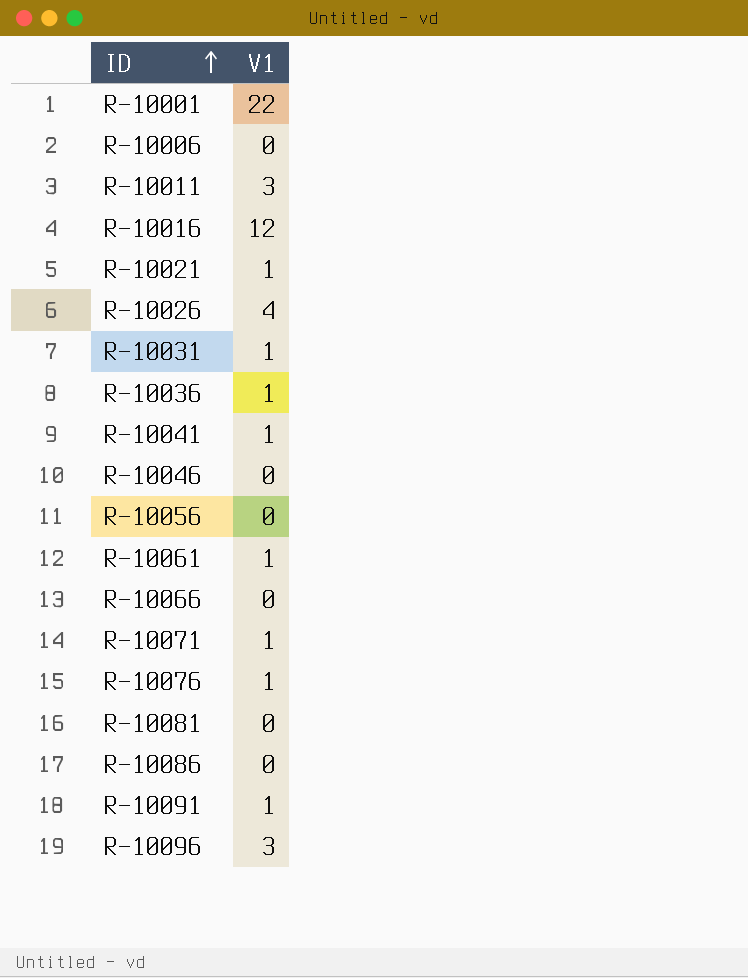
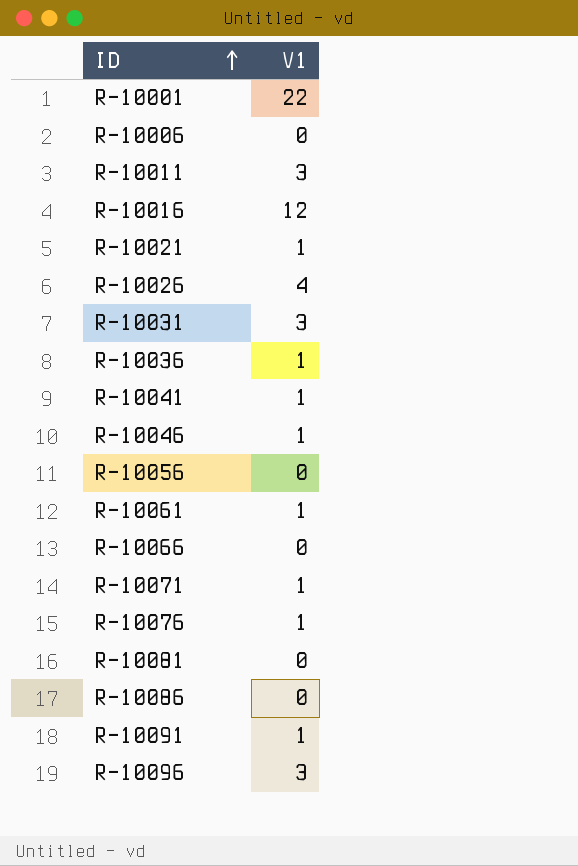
R-10031 | V1: 1 -> 3
R-10046 | V1: 0 -> 1

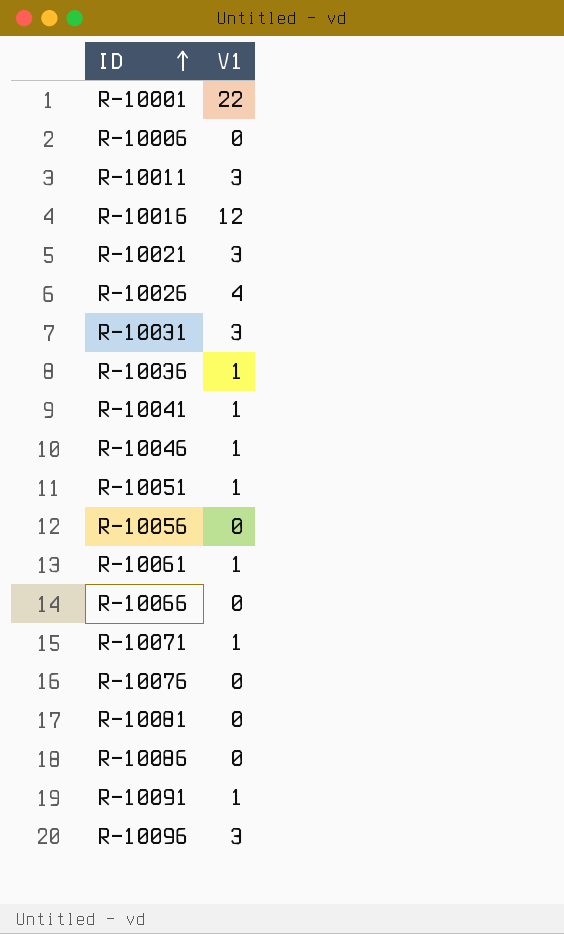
R-10021 | V1: 1 -> 3
row R-10051: none -> 1
R-10076 | V1: 1 -> 0

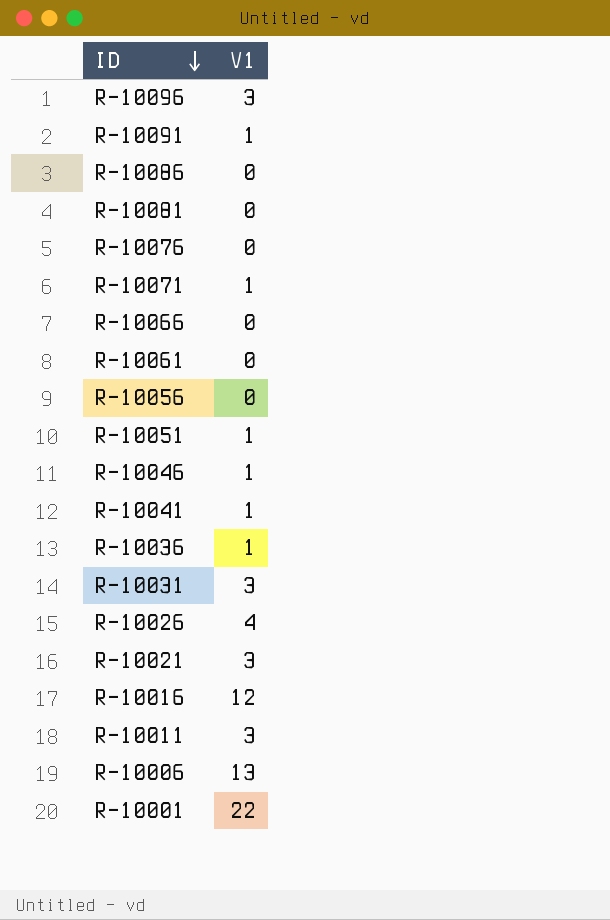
row order: ID ascending -> ID descending
R-10061 | V1: 1 -> 0
R-10006 | V1: 0 -> 13

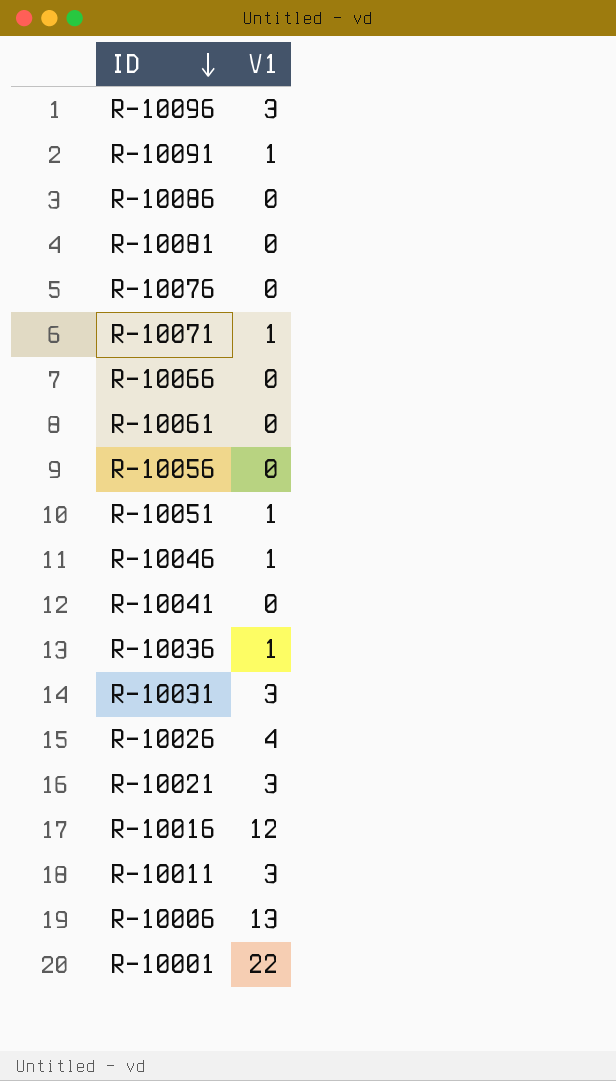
R-10041 | V1: 1 -> 0

